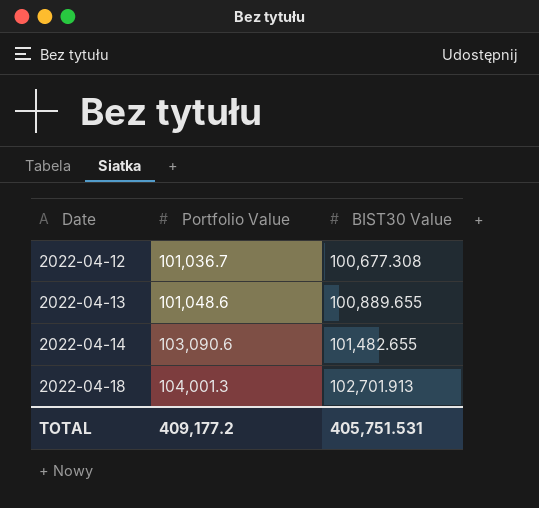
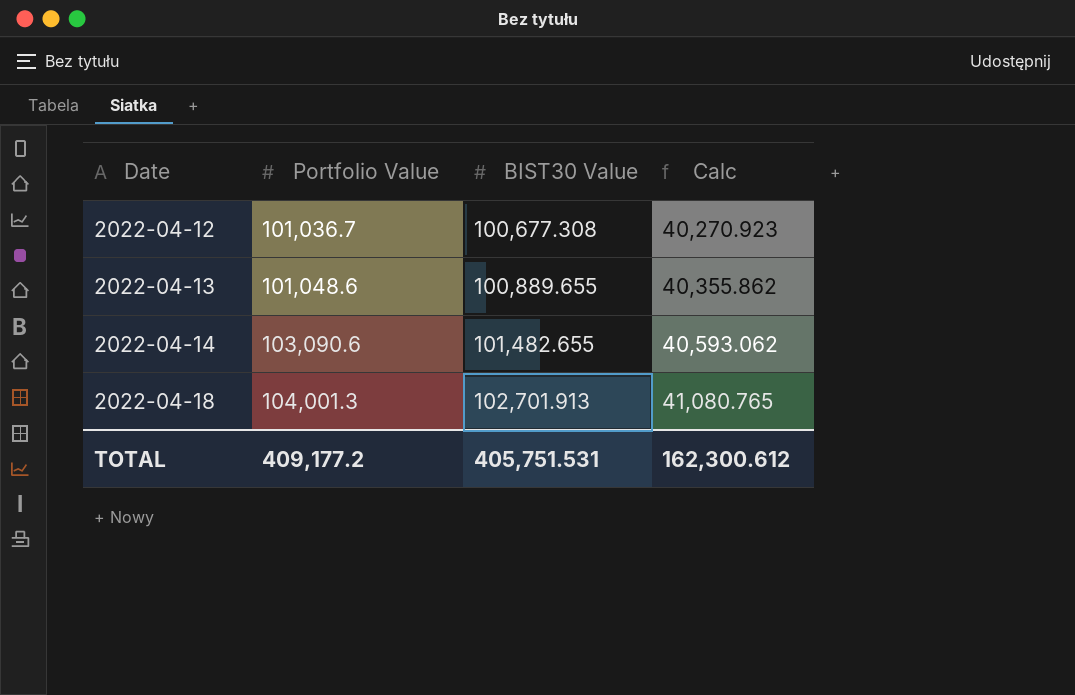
column Calc | formula: none -> [BIST30 Value] * 0.4

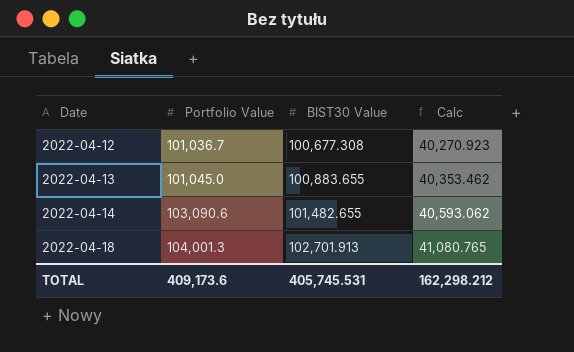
2022-04-13 | Portfolio Value: 101,048.6 -> 101,045.0
2022-04-13 | BIST30 Value: 100,889.655 -> 100,883.655
2022-04-13 | Calc: 40,355.862 -> 40,353.462
TOTAL | Portfolio Value: 409,177.2 -> 409,173.6
TOTAL | BIST30 Value: 405,751.531 -> 405,745.531
TOTAL | Calc: 162,300.612 -> 162,298.212

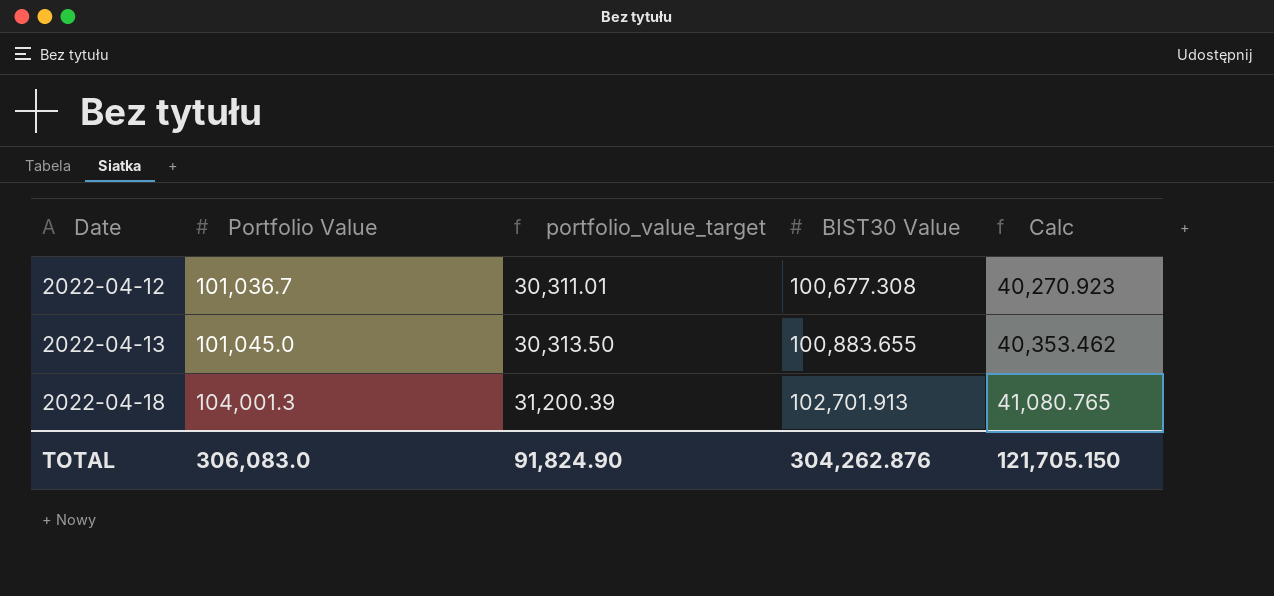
column portfolio_value_target | formula: none -> [Portfolio Value] * 0.3
row 2022-04-14: 103,090.6 | 101,482.655 | 40,593.062 -> none
TOTAL | Portfolio Value: 409,173.6 -> 306,083.0
TOTAL | BIST30 Value: 405,745.531 -> 304,262.876
TOTAL | Calc: 162,298.212 -> 121,705.150

